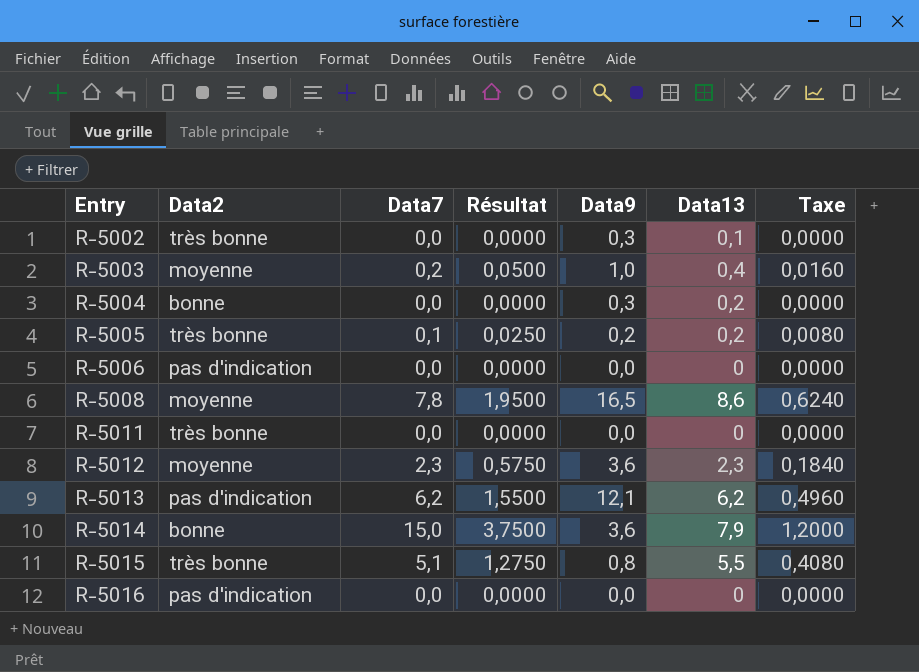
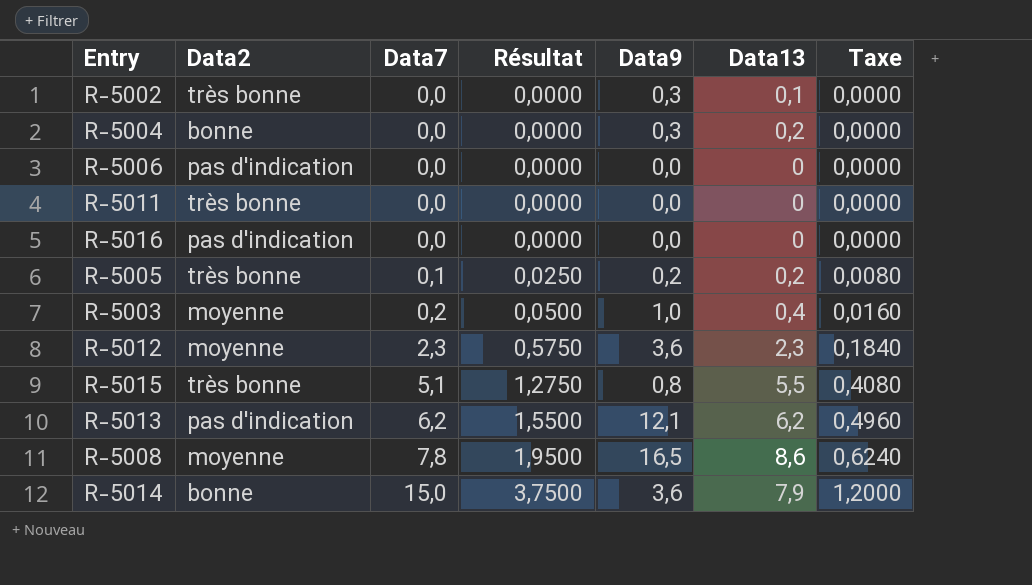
row order: Entry ascending -> Data7 ascending

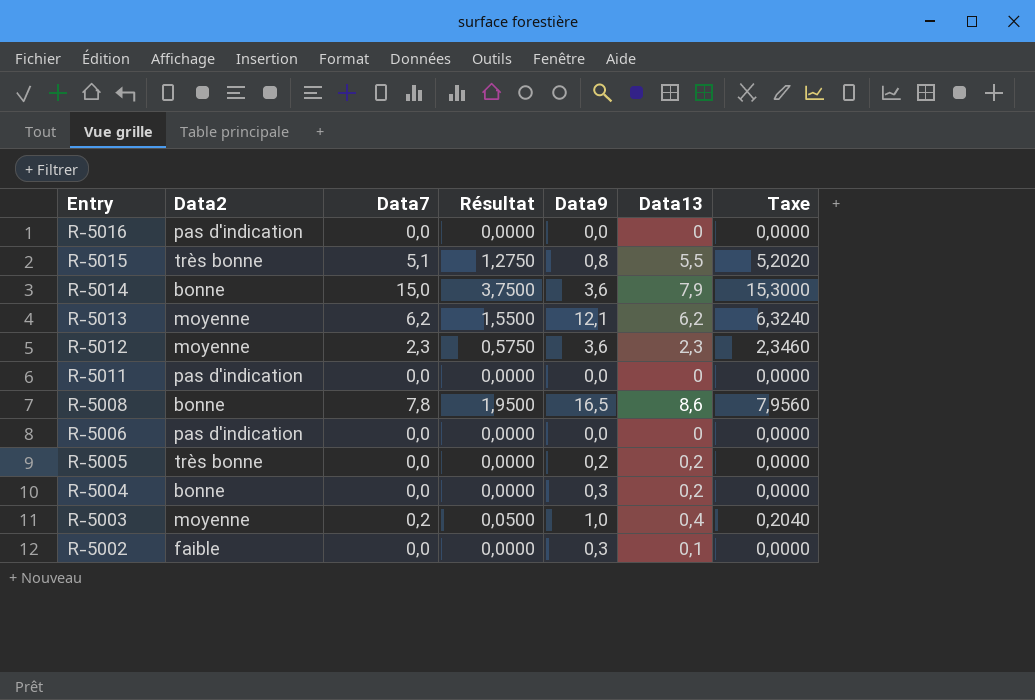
row order: Data7 ascending -> Entry descending
column Taxe | formula: [Data7] * 0,08 -> [Data7] * 1,02
R-5013 | Data2: pas d'indication -> moyenne
R-5011 | Data2: très bonne -> pas d'indication
R-5008 | Data2: moyenne -> bonne
R-5005 | Data7: 0,1 -> 0,0
R-5005 | Résultat: 0,0250 -> 0,0000
R-5002 | Data2: très bonne -> faible

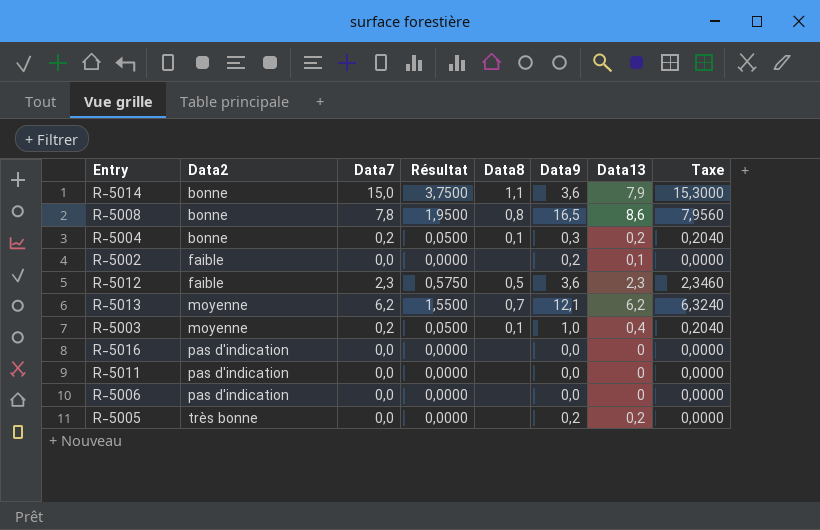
row order: Entry descending -> Data2 ascending
column Data8 | position: none -> 5
row R-5015: très bonne | 5,1 | 1,2750 | 0,8 | 5,5 | 5,2020 -> none
R-5004 | Data7: 0,0 -> 0,2
R-5004 | Résultat: 0,0000 -> 0,0500
R-5004 | Taxe: 0,0000 -> 0,2040
R-5002 | Data9: 0,3 -> 0,2
R-5012 | Data2: moyenne -> faible

